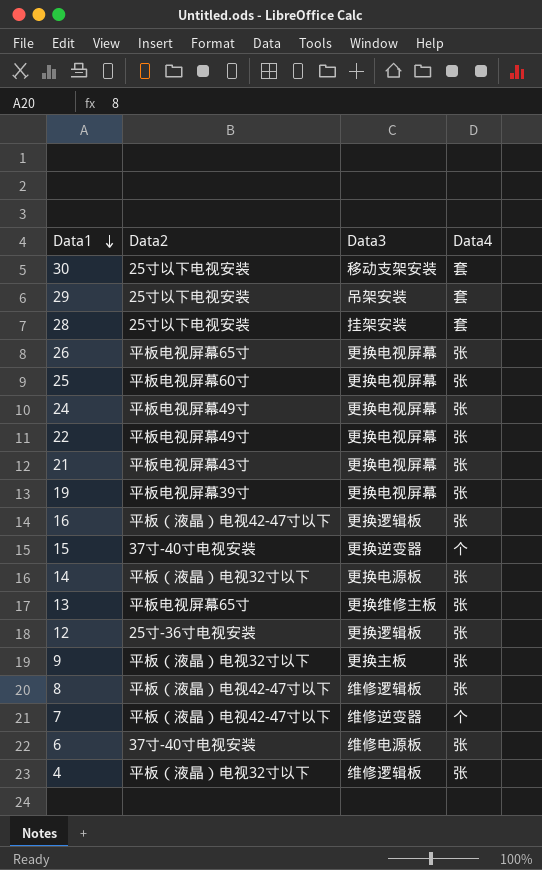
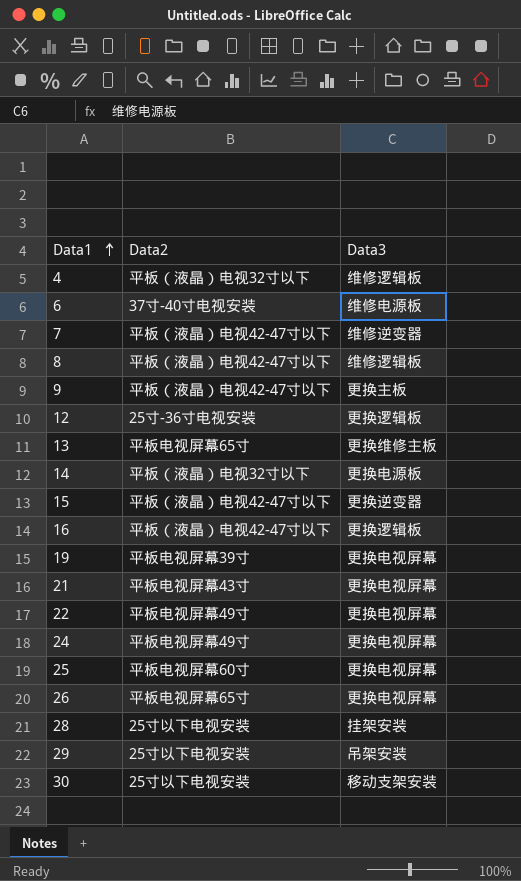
row order: Data1 descending -> Data1 ascending
column Data4 | position: 4 -> none
9 | Data2: 平板（液晶）电视32寸以下 -> 平板（液晶）电视42-47寸以下
15 | Data2: 37寸-40寸电视安装 -> 平板（液晶）电视42-47寸以下

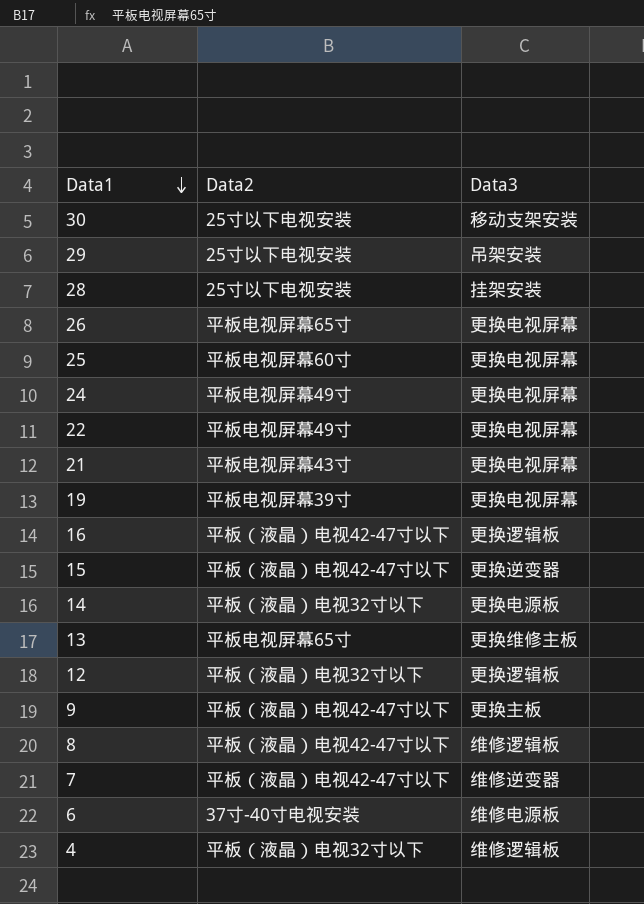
row order: Data1 ascending -> Data1 descending
12 | Data2: 25寸-36寸电视安装 -> 平板（液晶）电视32寸以下

